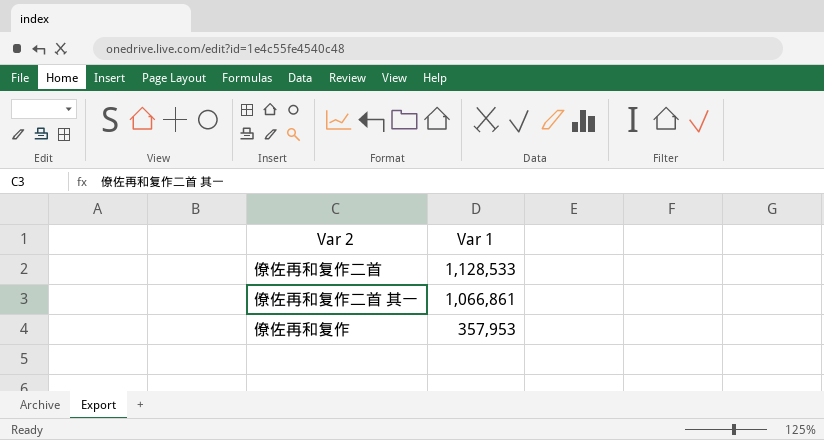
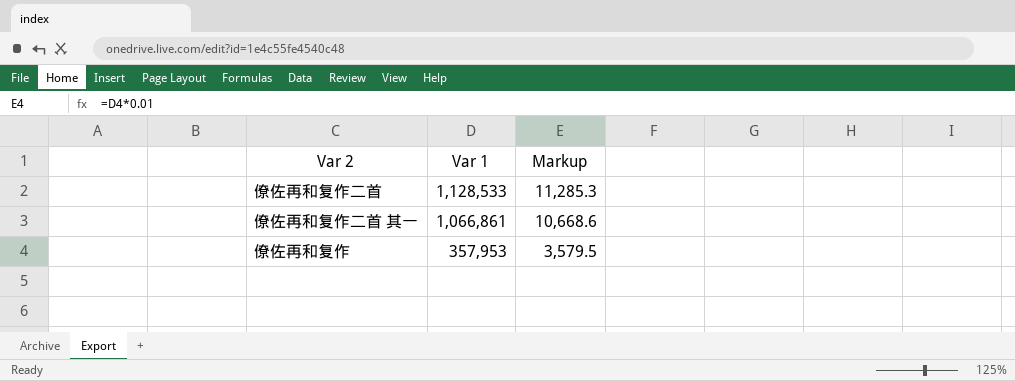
column Markup | formula: none -> [Var 1] * 0.01

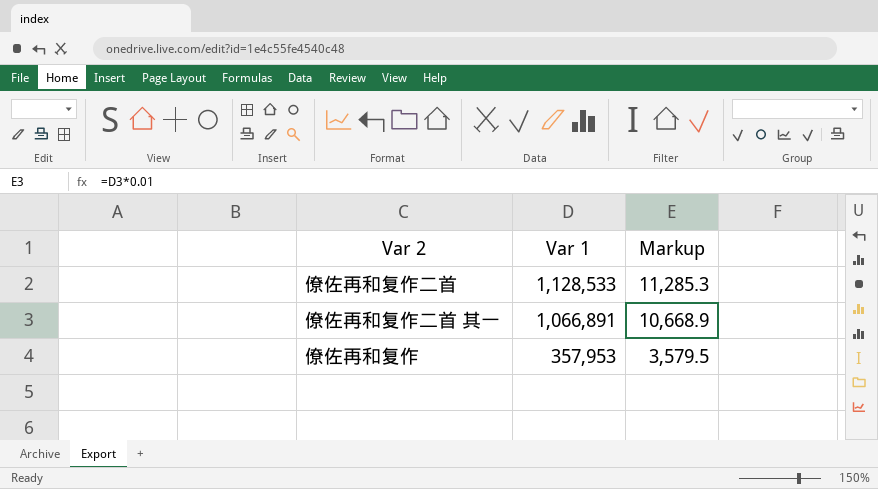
僚佐再和复作二首 其一 | Var 1: 1,066,861 -> 1,066,891
僚佐再和复作二首 其一 | Markup: 10,668.6 -> 10,668.9

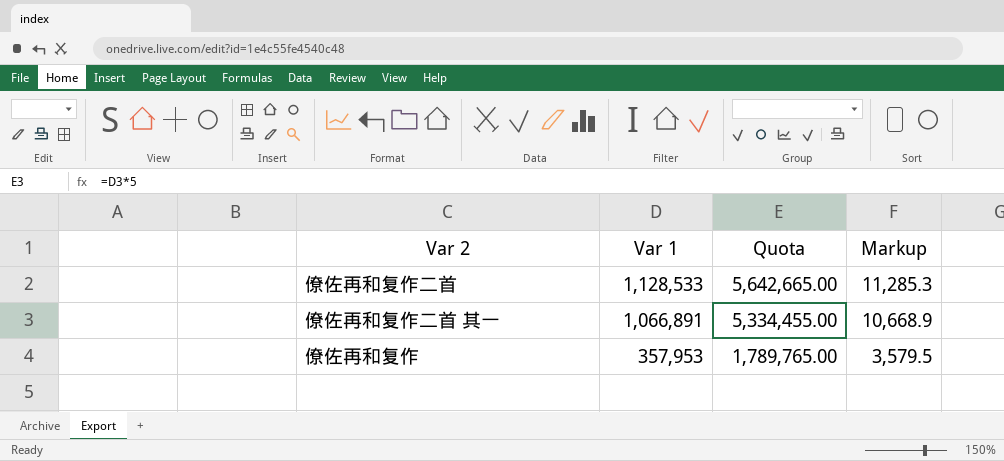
column Quota | formula: none -> [Var 1] * 5

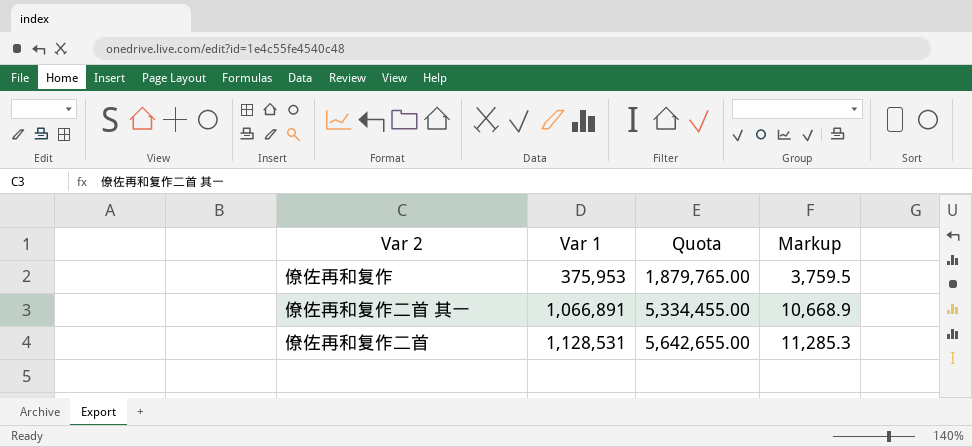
row order: Var 1 descending -> Var 1 ascending
僚佐再和复作 | Var 1: 357,953 -> 375,953
僚佐再和复作 | Quota: 1,789,765.00 -> 1,879,765.00
僚佐再和复作 | Markup: 3,579.5 -> 3,759.5
僚佐再和复作二首 | Var 1: 1,128,533 -> 1,128,531
僚佐再和复作二首 | Quota: 5,642,665.00 -> 5,642,655.00

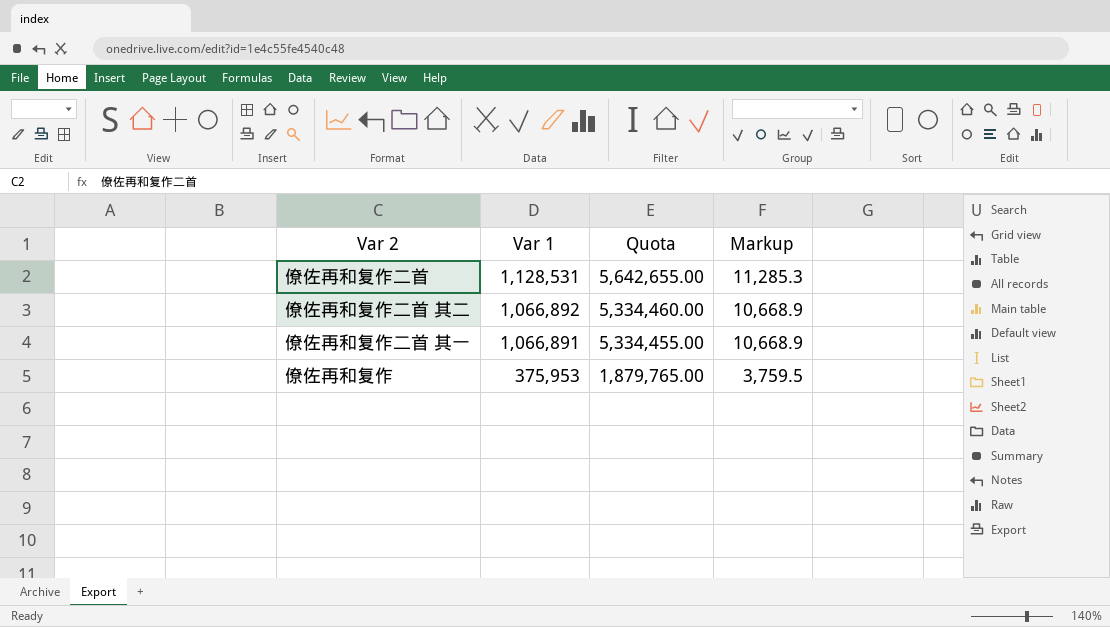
row order: Var 1 ascending -> Var 1 descending
row 僚佐再和复作二首 其二: none -> 1,066,892 | 5,334,460.00 | 10,668.9

